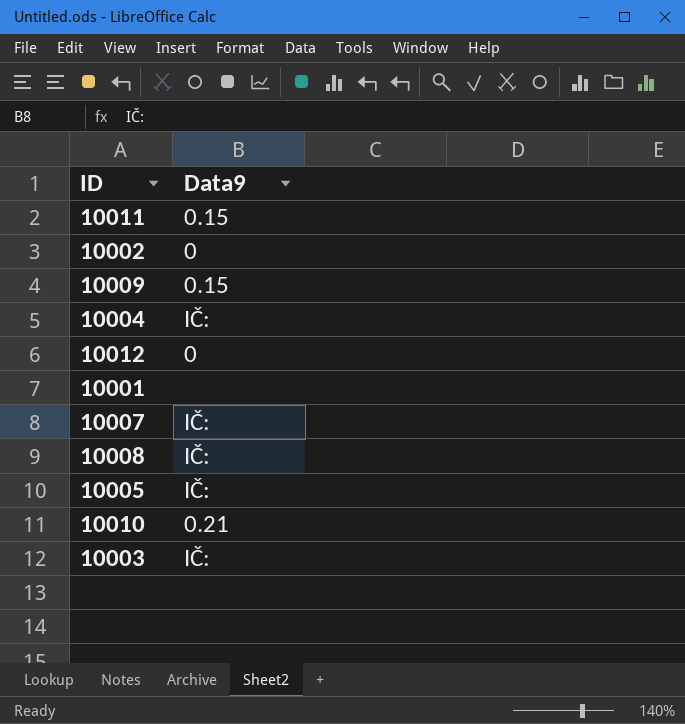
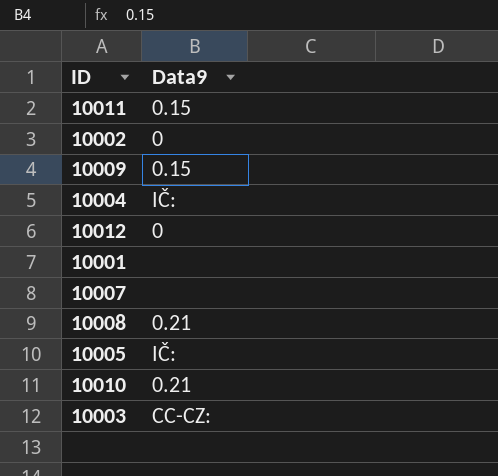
10007 | Data9: IČ: -> none
10008 | Data9: IČ: -> 0.21
10003 | Data9: IČ: -> CC-CZ:

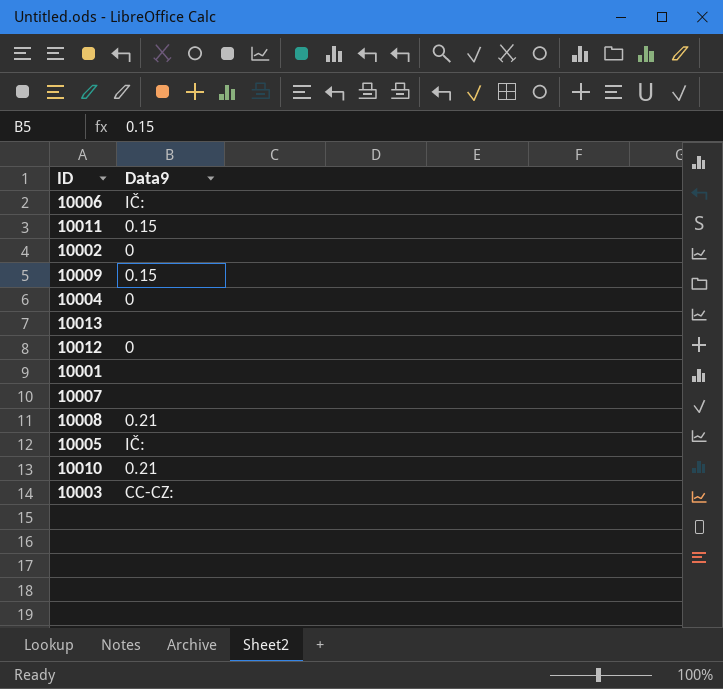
row 10006: none -> IČ:
10004 | Data9: IČ: -> 0
row 10013: none -> none

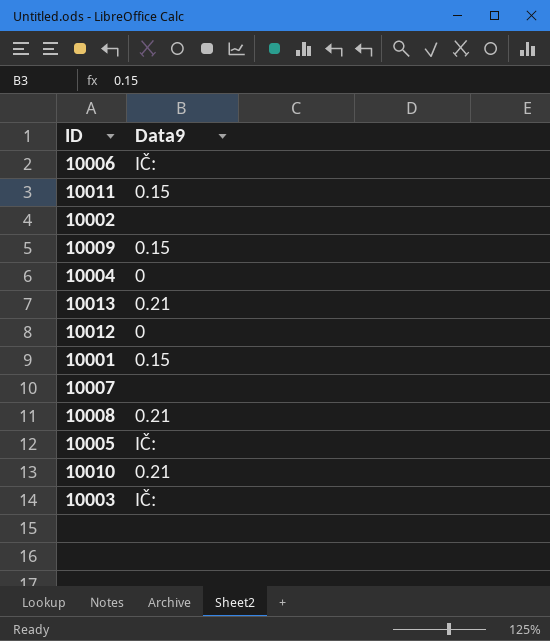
10002 | Data9: 0 -> none
10013 | Data9: none -> 0.21
10001 | Data9: none -> 0.15
10003 | Data9: CC-CZ: -> IČ:

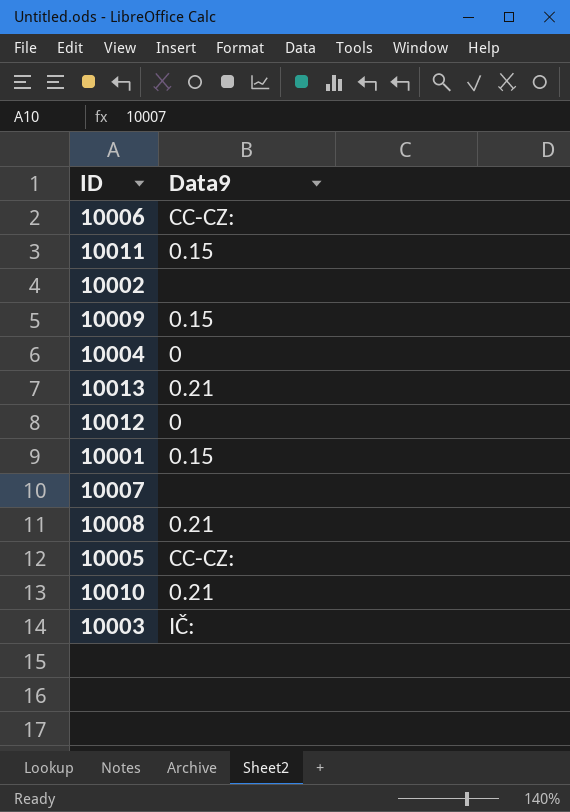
10006 | Data9: IČ: -> CC-CZ:
10005 | Data9: IČ: -> CC-CZ:

